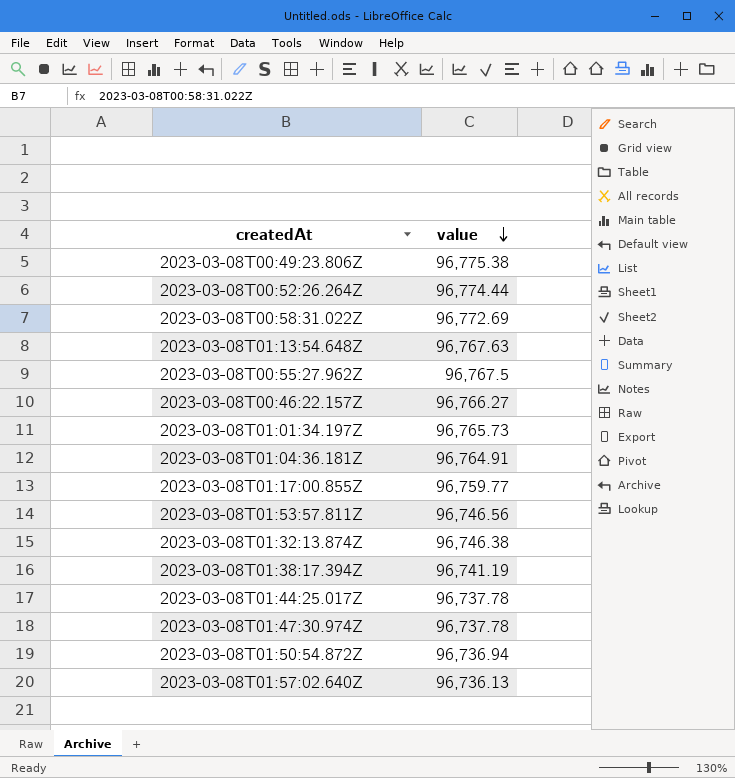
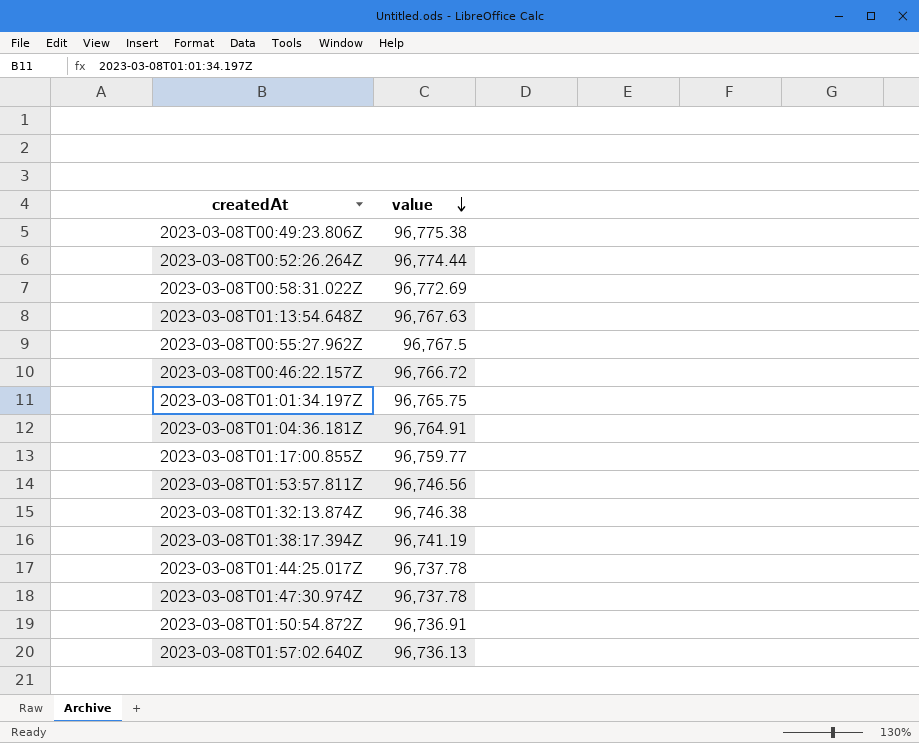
2023-03-08T00:46:22.157Z | value: 96,766.27 -> 96,766.72
2023-03-08T01:01:34.197Z | value: 96,765.73 -> 96,765.75
2023-03-08T01:50:54.872Z | value: 96,736.94 -> 96,736.91

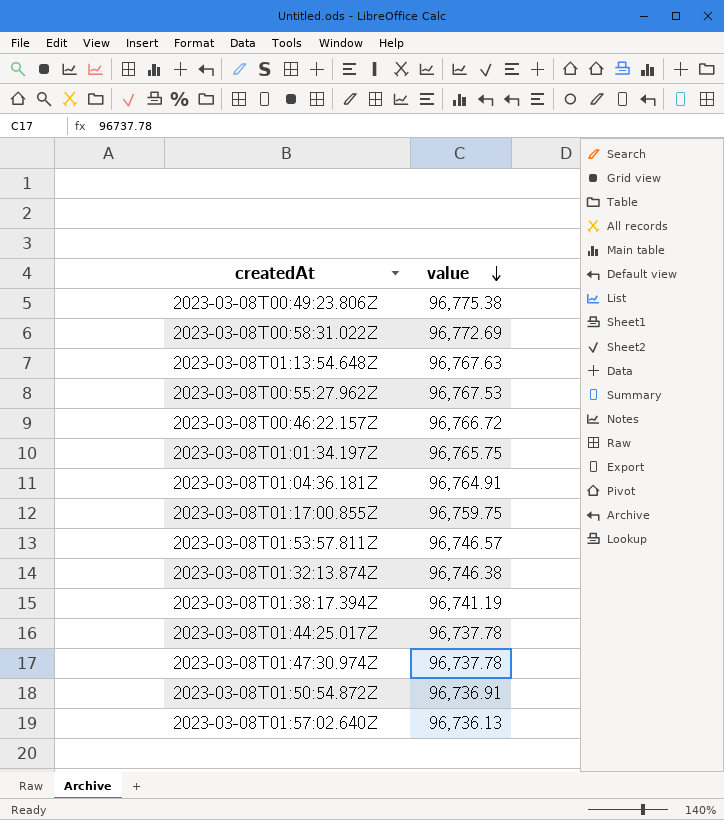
row 2023-03-08T00:52:26.264Z: 96,774.44 -> none
2023-03-08T00:55:27.962Z | value: 96,767.5 -> 96,767.53
2023-03-08T01:17:00.855Z | value: 96,759.77 -> 96,759.75
2023-03-08T01:53:57.811Z | value: 96,746.56 -> 96,746.57

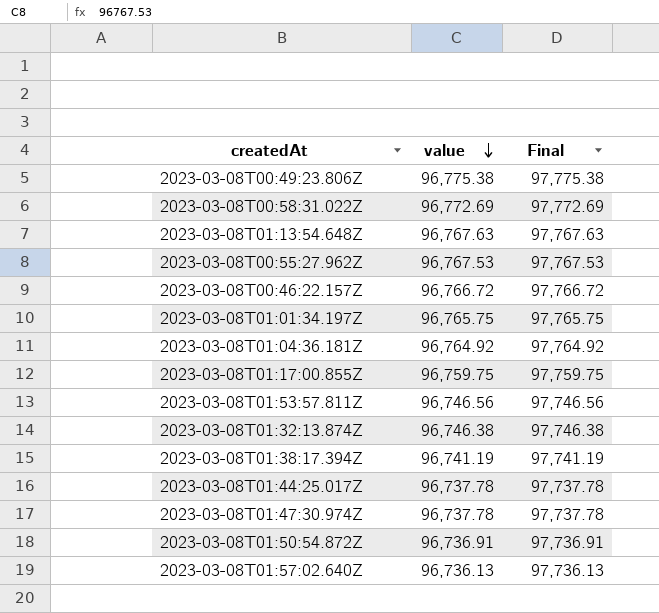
column Final | formula: none -> [value] + 1000
2023-03-08T01:04:36.181Z | value: 96,764.91 -> 96,764.92
2023-03-08T01:53:57.811Z | value: 96,746.57 -> 96,746.56

